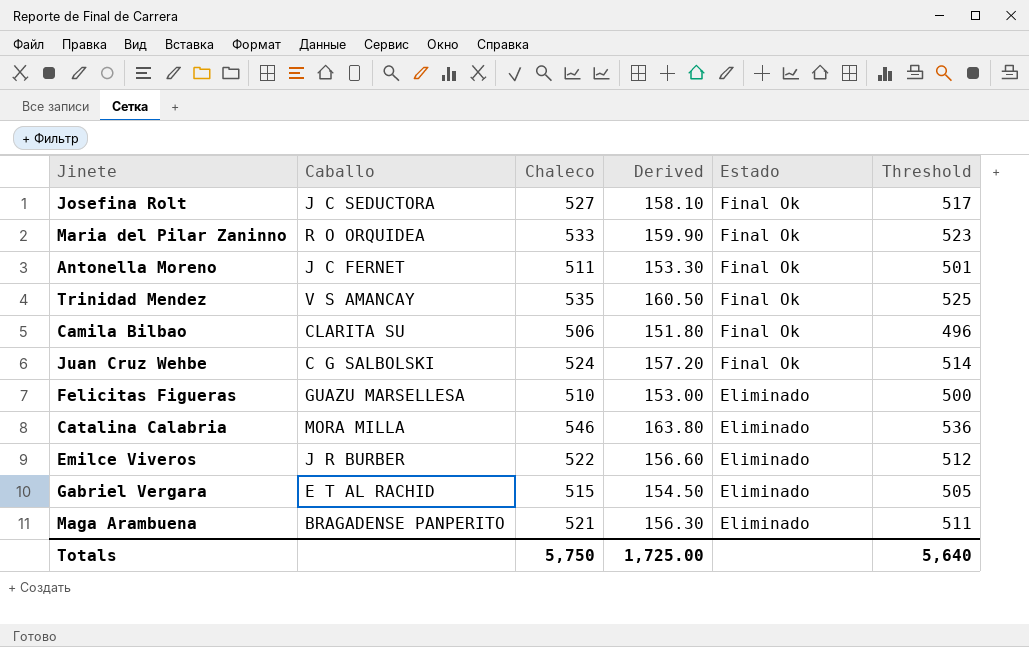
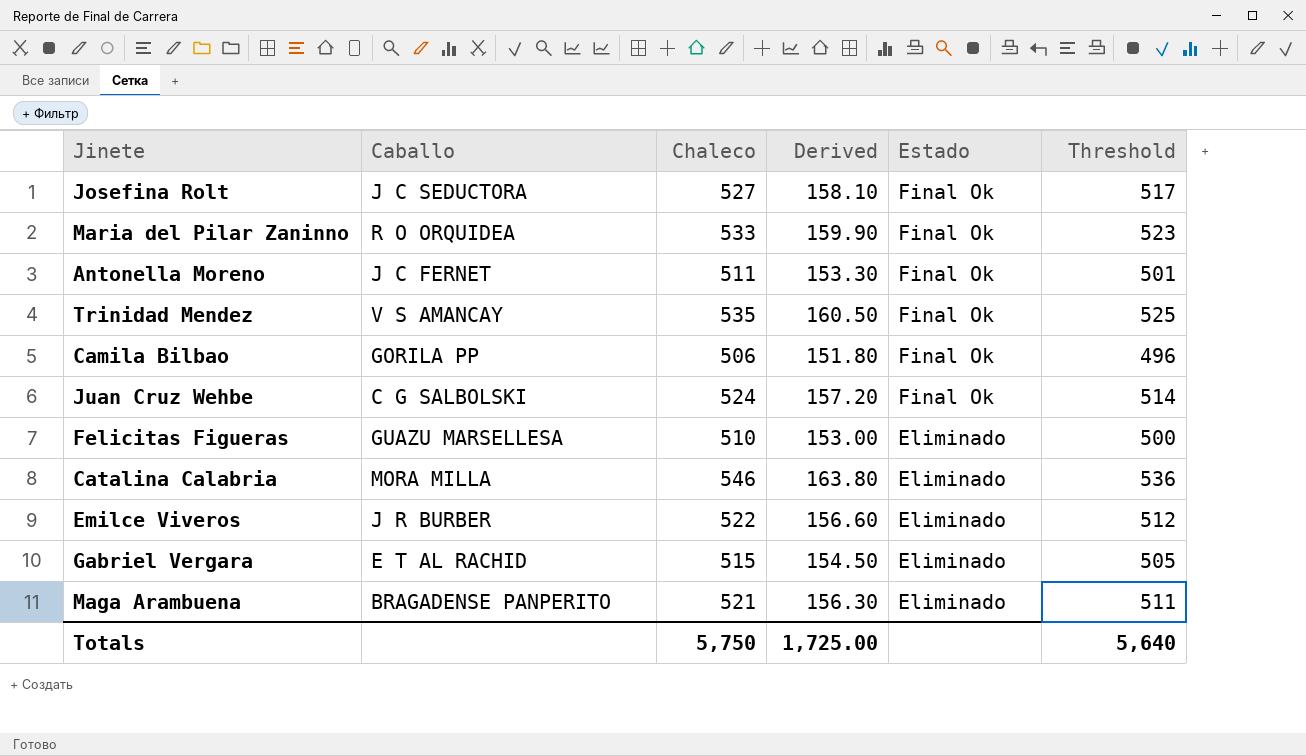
Camila Bilbao | Caballo: CLARITA SU -> GORILA PP

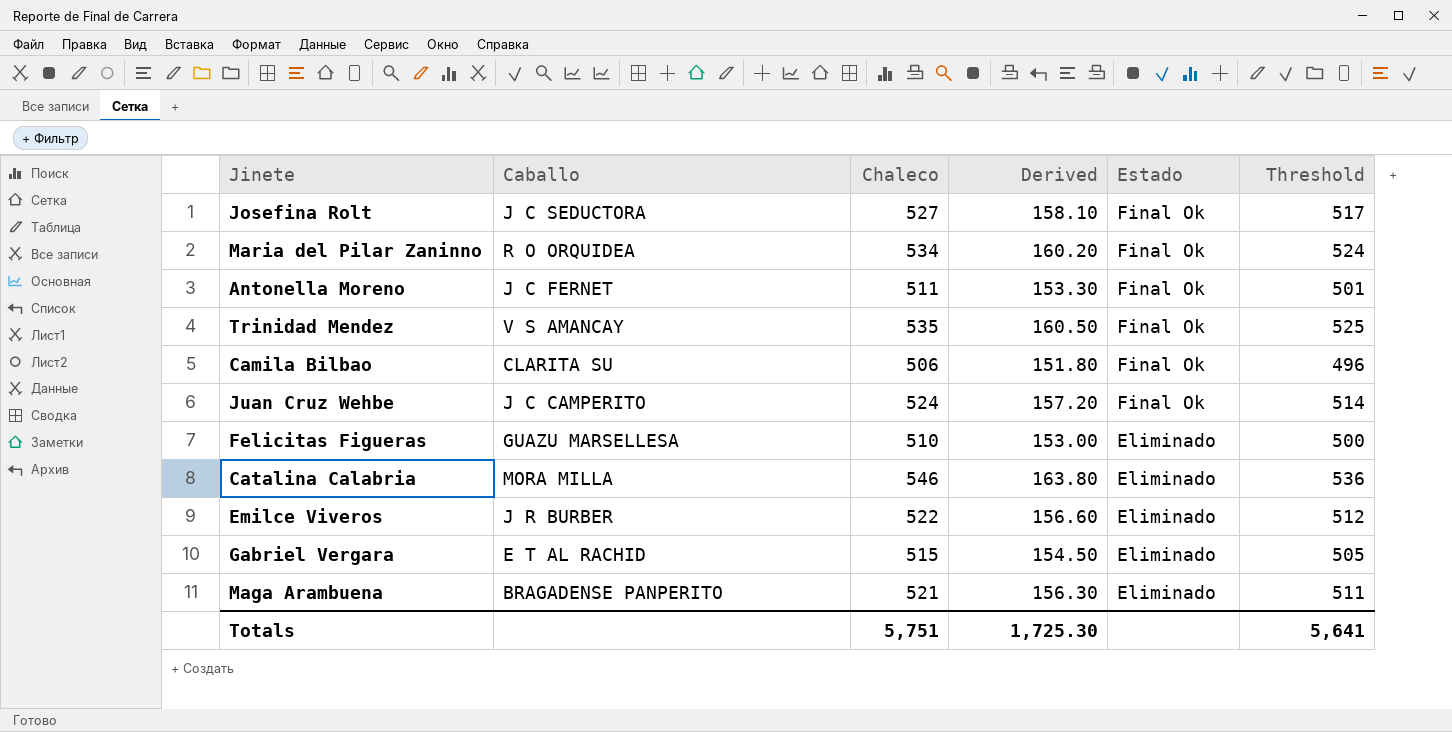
Maria del Pilar Zaninno | Chaleco: 533 -> 534
Maria del Pilar Zaninno | Derived: 159.90 -> 160.20
Maria del Pilar Zaninno | Threshold: 523 -> 524
Camila Bilbao | Caballo: GORILA PP -> CLARITA SU
Juan Cruz Wehbe | Caballo: C G SALBOLSKI -> J C CAMPERITO
Totals | Chaleco: 5,750 -> 5,751
Totals | Derived: 1,725.00 -> 1,725.30
Totals | Threshold: 5,640 -> 5,641

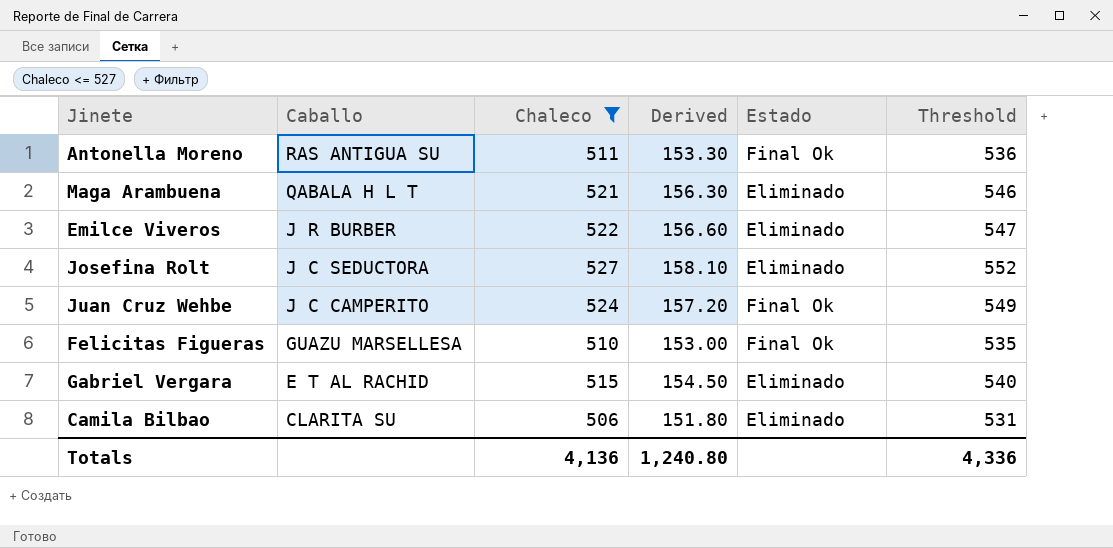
filter: none -> Chaleco <= 527
row order: Estado descending -> Caballo descending
column Threshold | formula: [Chaleco] - 10 -> [Chaleco] + 25
Antonella Moreno | Caballo: J C FERNET -> RAS ANTIGUA SU
Maga Arambuena | Caballo: BRAGADENSE PANPERITO -> QABALA H L T
Josefina Rolt | Estado: Final Ok -> Eliminado
Felicitas Figueras | Estado: Eliminado -> Final Ok
Camila Bilbao | Estado: Final Ok -> Eliminado
Totals | Chaleco: 5,751 -> 4,136
Totals | Derived: 1,725.30 -> 1,240.80
Totals | Threshold: 5,641 -> 4,336

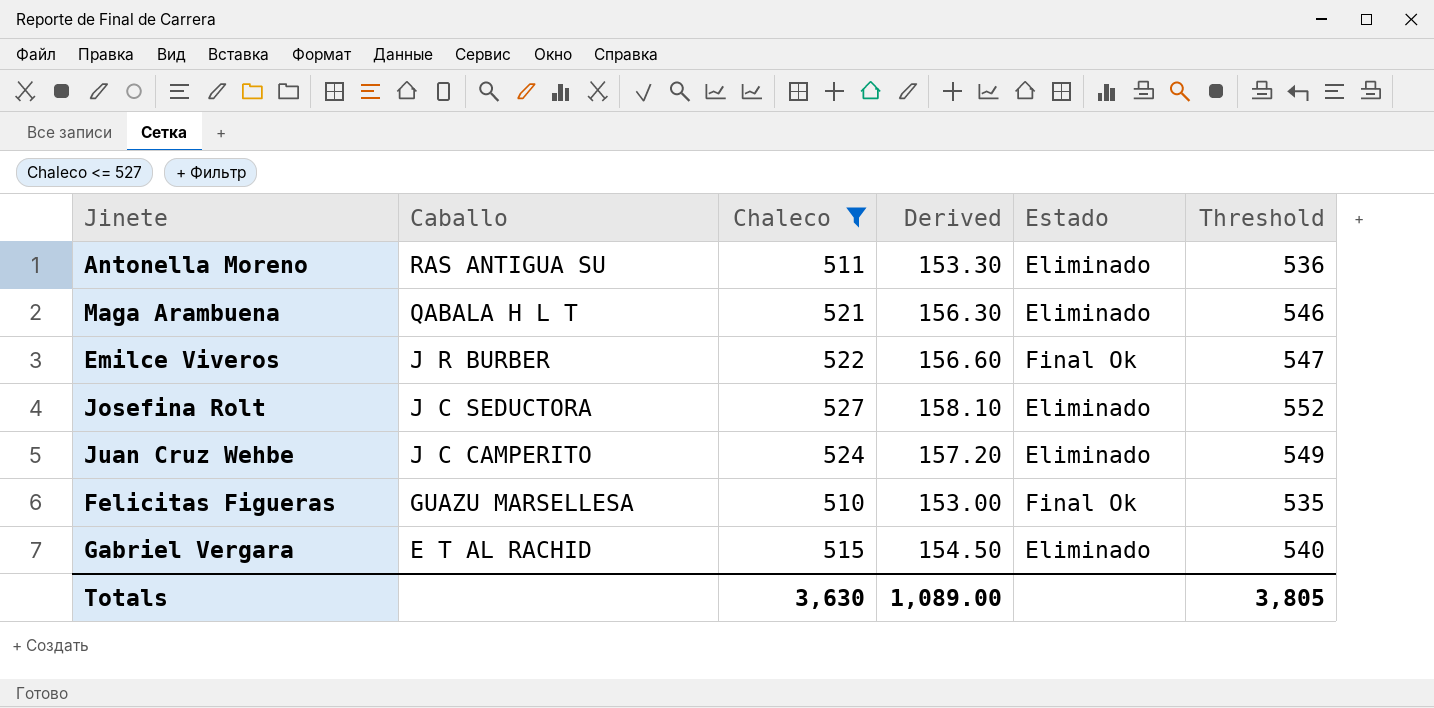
row Camila Bilbao: CLARITA SU | 506 | 151.80 | Eliminado | 531 -> none
Antonella Moreno | Estado: Final Ok -> Eliminado
Emilce Viveros | Estado: Eliminado -> Final Ok
Juan Cruz Wehbe | Estado: Final Ok -> Eliminado
Totals | Chaleco: 4,136 -> 3,630
Totals | Derived: 1,240.80 -> 1,089.00
Totals | Threshold: 4,336 -> 3,805

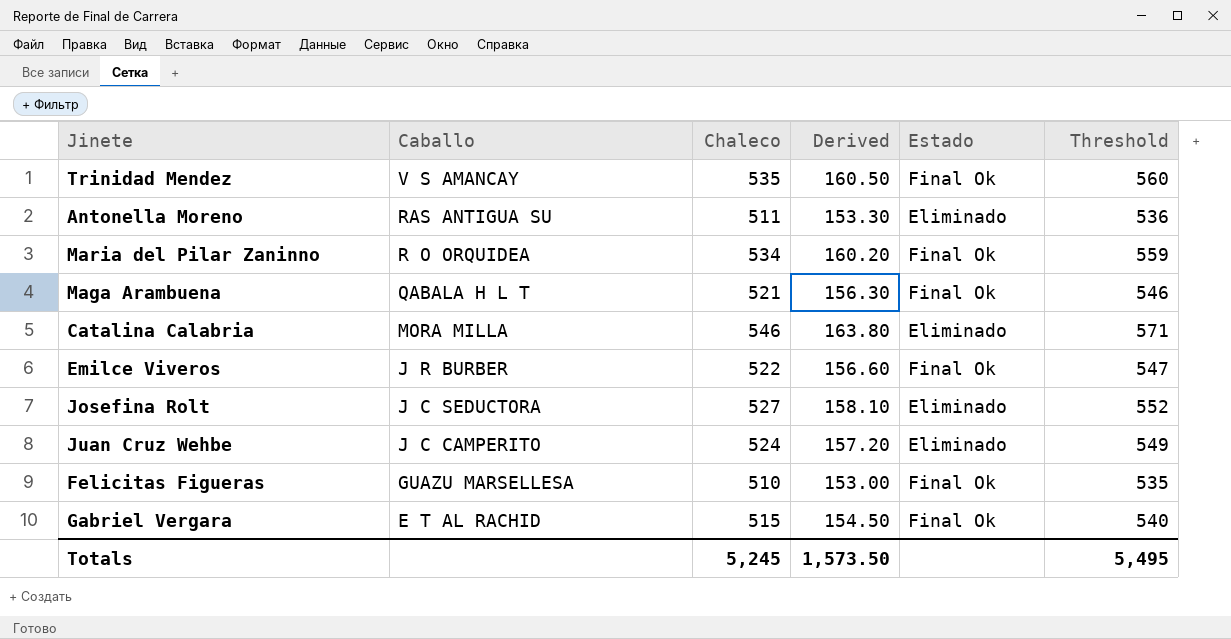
filter: Chaleco <= 527 -> none
Maga Arambuena | Estado: Eliminado -> Final Ok
Gabriel Vergara | Estado: Eliminado -> Final Ok
Totals | Chaleco: 3,630 -> 5,245
Totals | Derived: 1,089.00 -> 1,573.50
Totals | Threshold: 3,805 -> 5,495

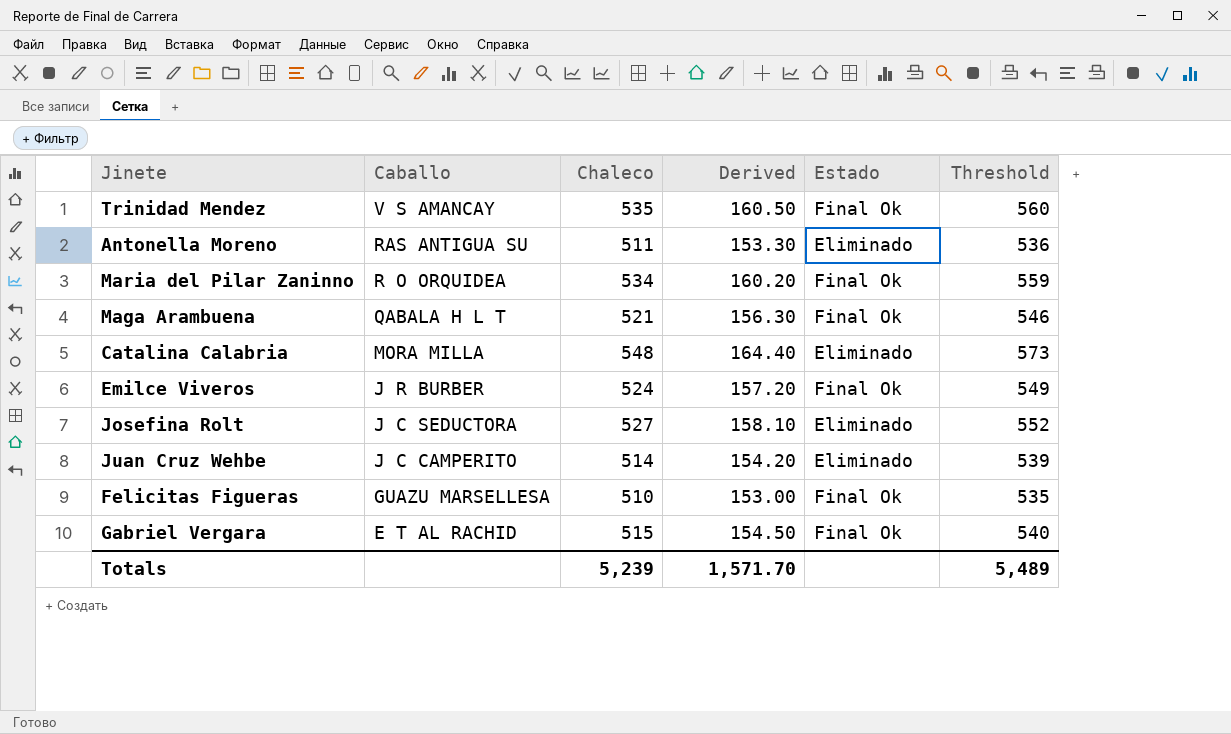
Catalina Calabria | Chaleco: 546 -> 548
Catalina Calabria | Derived: 163.80 -> 164.40
Catalina Calabria | Threshold: 571 -> 573
Emilce Viveros | Chaleco: 522 -> 524
Emilce Viveros | Derived: 156.60 -> 157.20
Emilce Viveros | Threshold: 547 -> 549
Juan Cruz Wehbe | Chaleco: 524 -> 514
Juan Cruz Wehbe | Derived: 157.20 -> 154.20
Juan Cruz Wehbe | Threshold: 549 -> 539
Totals | Chaleco: 5,245 -> 5,239
Totals | Derived: 1,573.50 -> 1,571.70
Totals | Threshold: 5,495 -> 5,489

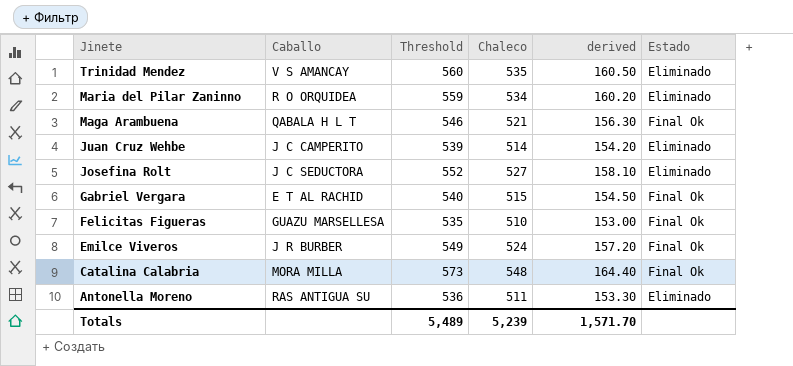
row order: Caballo descending -> Jinete descending
column Threshold | position: 6 -> 3
column name: Derived -> derived
Trinidad Mendez | Estado: Final Ok -> Eliminado
Maria del Pilar Zaninno | Estado: Final Ok -> Eliminado
Catalina Calabria | Estado: Eliminado -> Final Ok

